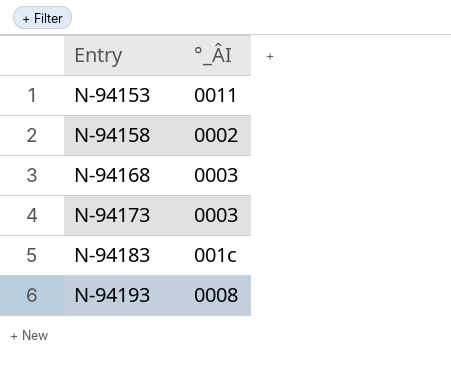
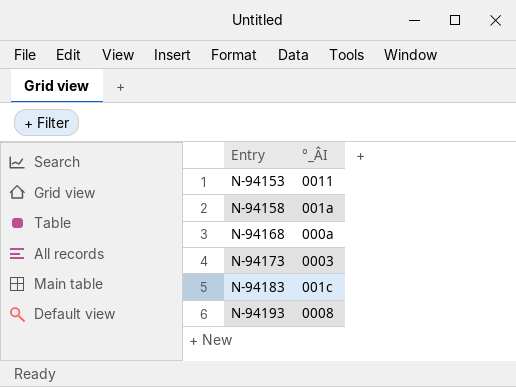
N-94158 | °_ÂI: 0002 -> 001a
N-94168 | °_ÂI: 0003 -> 000a

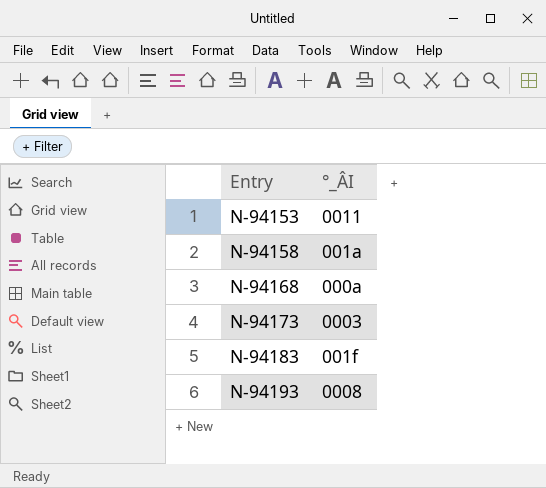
N-94183 | °_ÂI: 001c -> 001f

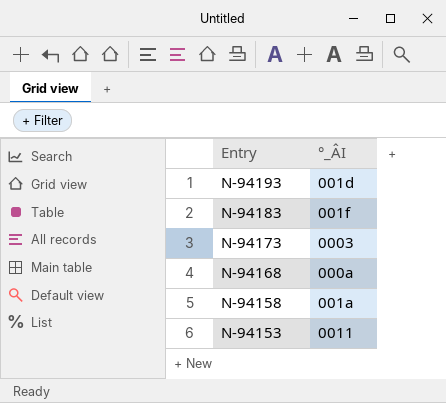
row order: Entry ascending -> Entry descending
N-94193 | °_ÂI: 0008 -> 001d

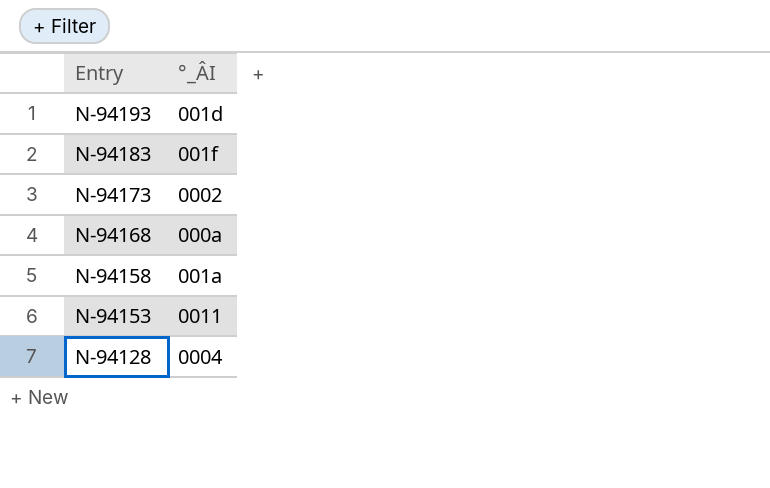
N-94173 | °_ÂI: 0003 -> 0002
row N-94128: none -> 0004

